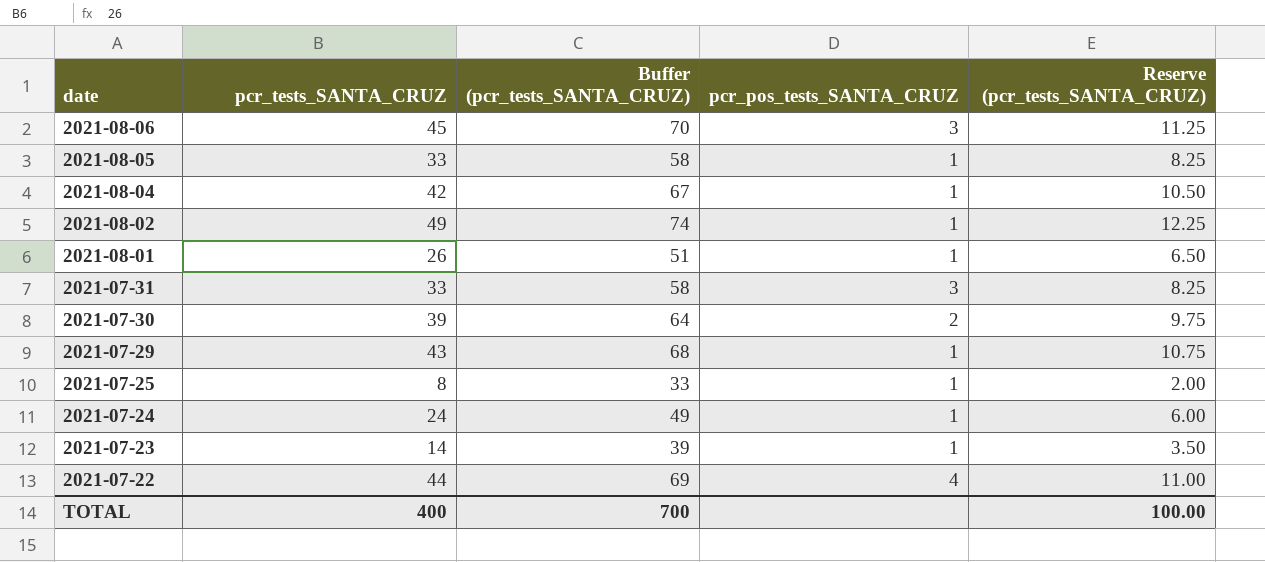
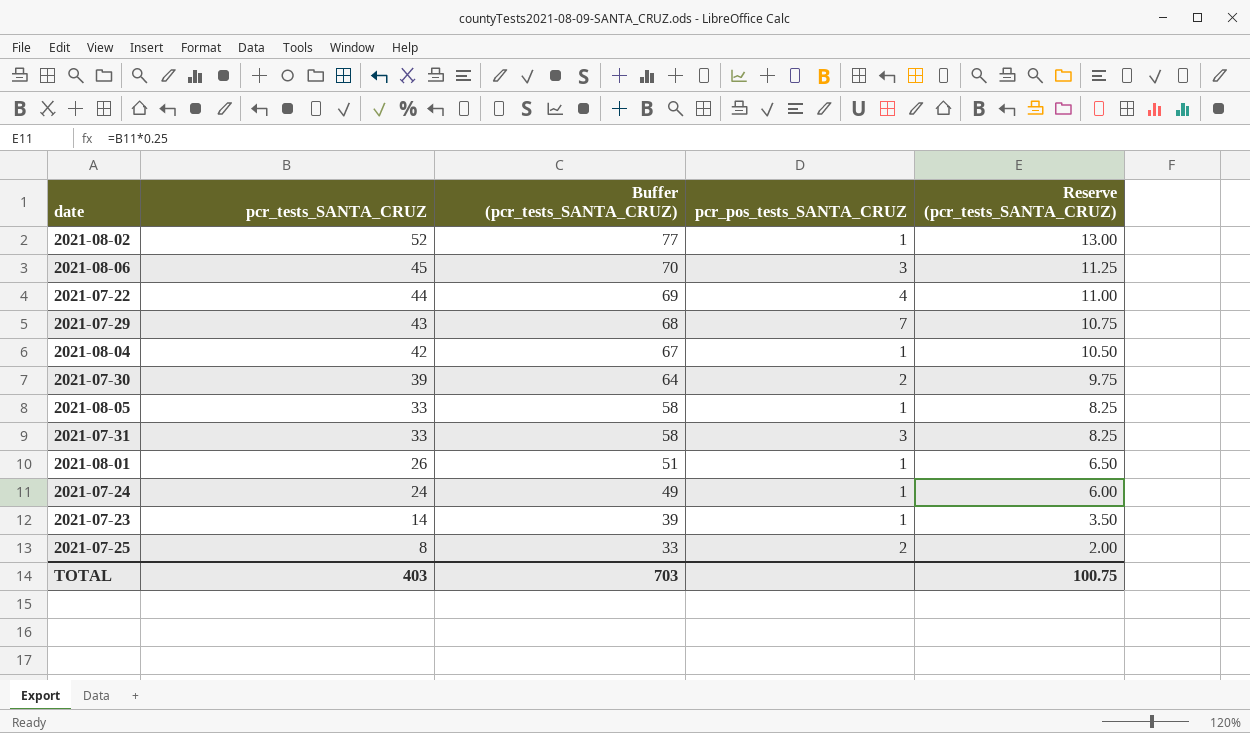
row order: date descending -> pcr_tests_SANTA_CRUZ descending
2021-08-02 | pcr_tests_SANTA_CRUZ: 49 -> 52
2021-08-02 | Buffer (pcr_tests_SANTA_CRUZ): 74 -> 77
2021-08-02 | Reserve (pcr_tests_SANTA_CRUZ): 12.25 -> 13.00
2021-07-29 | pcr_pos_tests_SANTA_CRUZ: 1 -> 7
2021-07-25 | pcr_pos_tests_SANTA_CRUZ: 1 -> 2
TOTAL | pcr_tests_SANTA_CRUZ: 400 -> 403
TOTAL | Buffer (pcr_tests_SANTA_CRUZ): 700 -> 703
TOTAL | Reserve (pcr_tests_SANTA_CRUZ): 100.00 -> 100.75

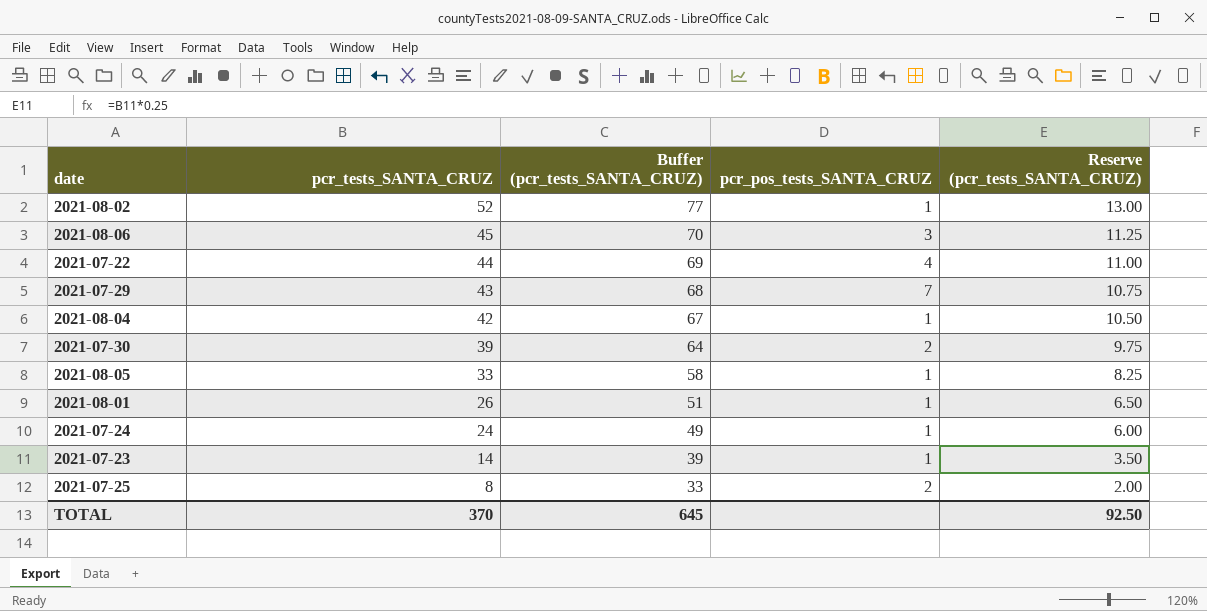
row 2021-07-31: 33 | 58 | 3 | 8.25 -> none
TOTAL | pcr_tests_SANTA_CRUZ: 403 -> 370
TOTAL | Buffer (pcr_tests_SANTA_CRUZ): 703 -> 645
TOTAL | Reserve (pcr_tests_SANTA_CRUZ): 100.75 -> 92.50

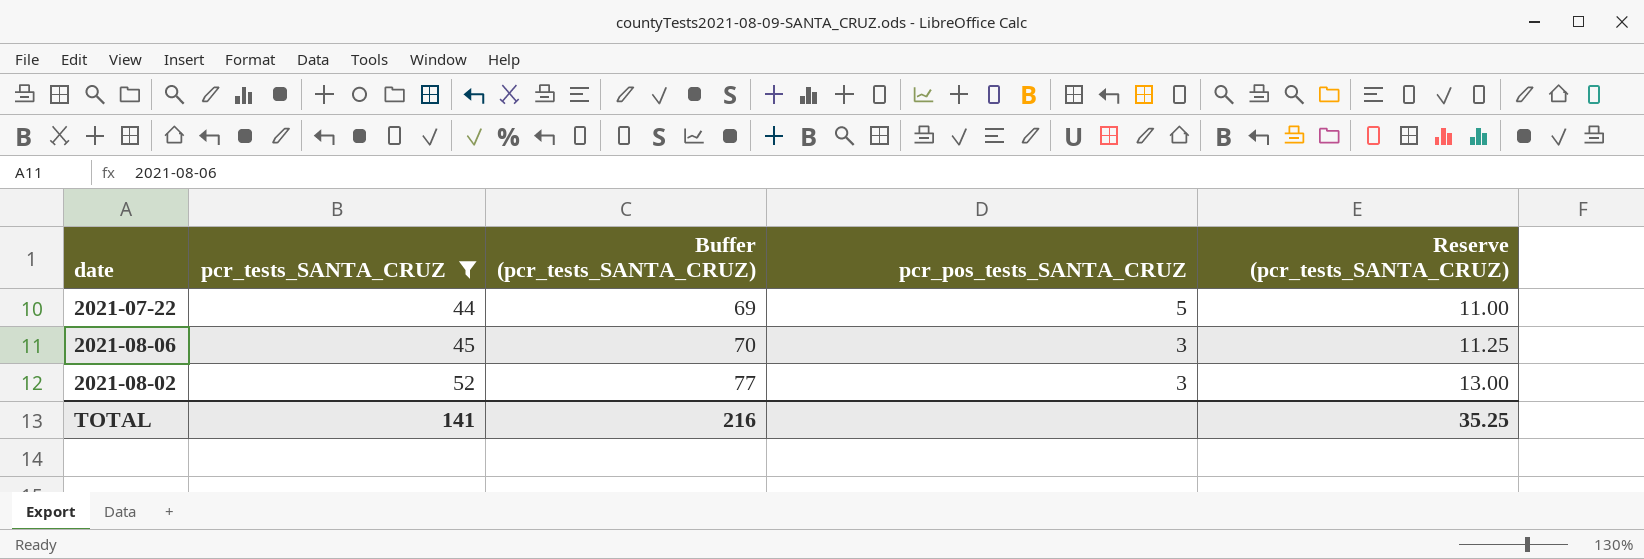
filter: none -> pcr_tests_SANTA_CRUZ >= 44
row order: pcr_tests_SANTA_CRUZ descending -> pcr_tests_SANTA_CRUZ ascending
2021-07-22 | pcr_pos_tests_SANTA_CRUZ: 4 -> 5
2021-08-02 | pcr_pos_tests_SANTA_CRUZ: 1 -> 3
TOTAL | pcr_tests_SANTA_CRUZ: 370 -> 141
TOTAL | Buffer (pcr_tests_SANTA_CRUZ): 645 -> 216
TOTAL | Reserve (pcr_tests_SANTA_CRUZ): 92.50 -> 35.25

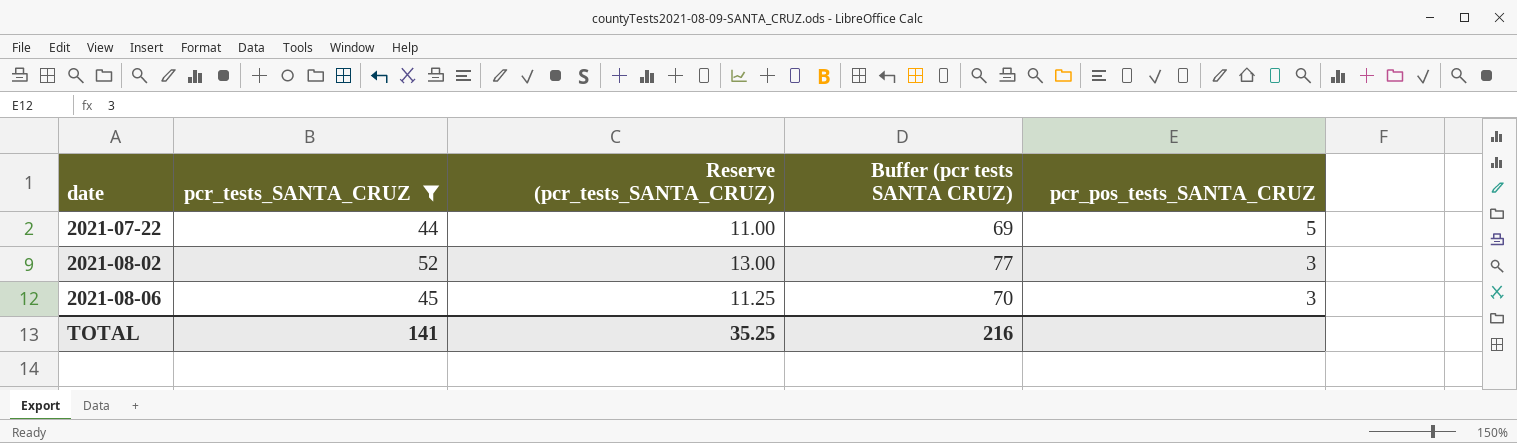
row order: pcr_tests_SANTA_CRUZ ascending -> date ascending
column Reserve (pcr_tests_SANTA_CRUZ) | position: 5 -> 3
column name: Buffer (pcr_tests_SANTA_CRUZ) -> Buffer (pcr tests SANTA CRUZ)

